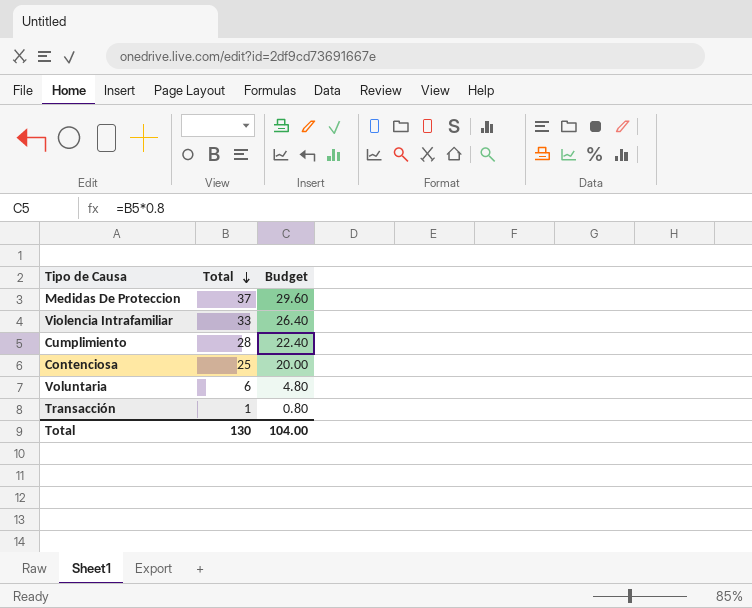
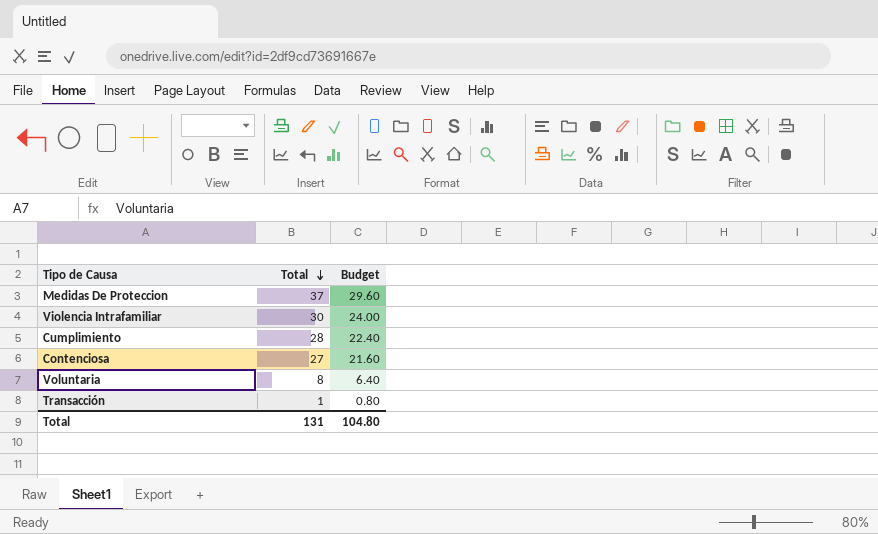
Violencia Intrafamiliar | Total: 33 -> 30
Violencia Intrafamiliar | Budget: 26.40 -> 24.00
Contenciosa | Total: 25 -> 27
Contenciosa | Budget: 20.00 -> 21.60
Voluntaria | Total: 6 -> 8
Voluntaria | Budget: 4.80 -> 6.40
Total | Total: 130 -> 131
Total | Budget: 104.00 -> 104.80

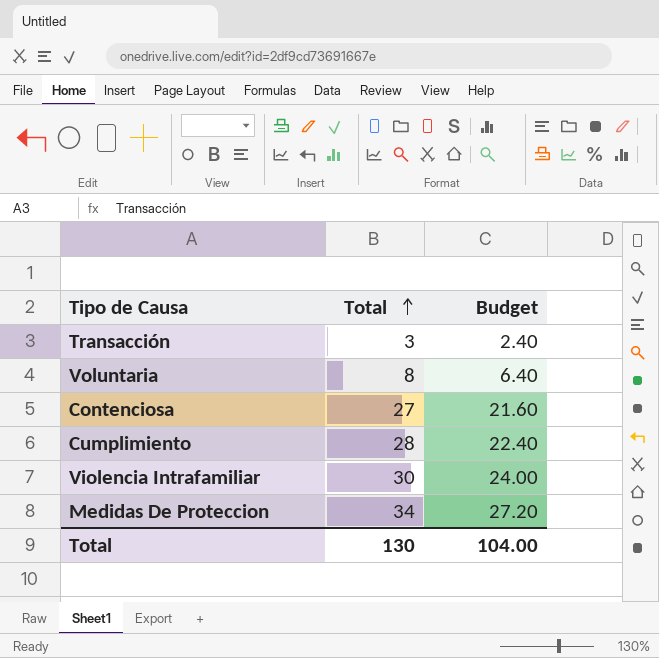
row order: Total descending -> Total ascending
Transacción | Total: 1 -> 3
Transacción | Budget: 0.80 -> 2.40
Medidas De Proteccion | Total: 37 -> 34
Medidas De Proteccion | Budget: 29.60 -> 27.20
Total | Total: 131 -> 130
Total | Budget: 104.80 -> 104.00

